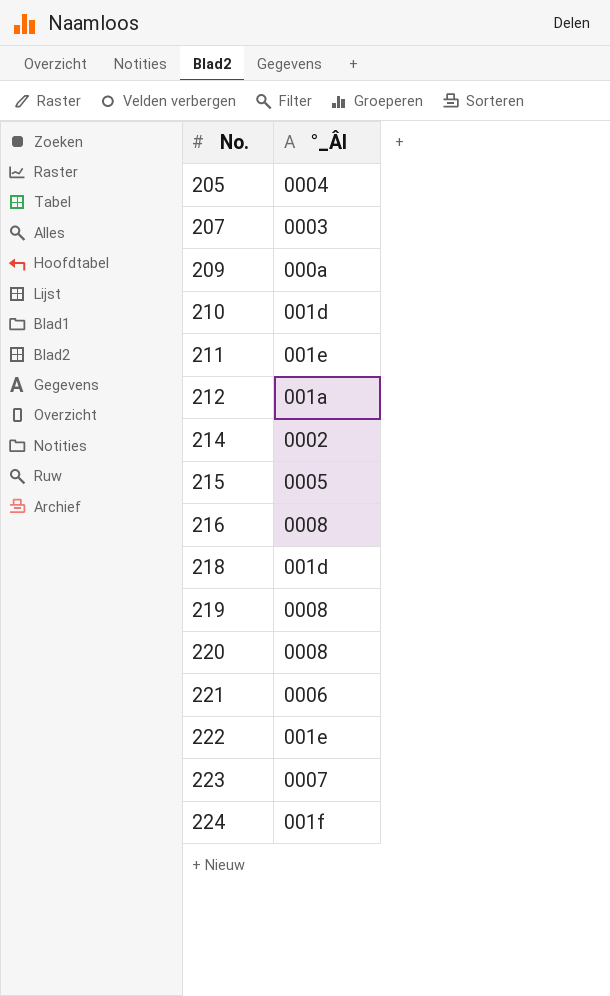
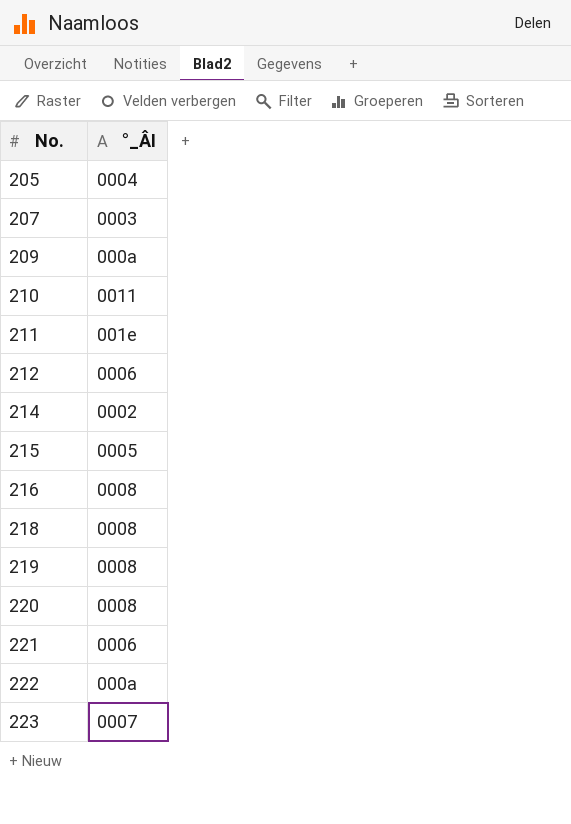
row 224: 001f -> none
210 | °_ÂI: 001d -> 0011
212 | °_ÂI: 001a -> 0006
218 | °_ÂI: 001d -> 0008
222 | °_ÂI: 001e -> 000a

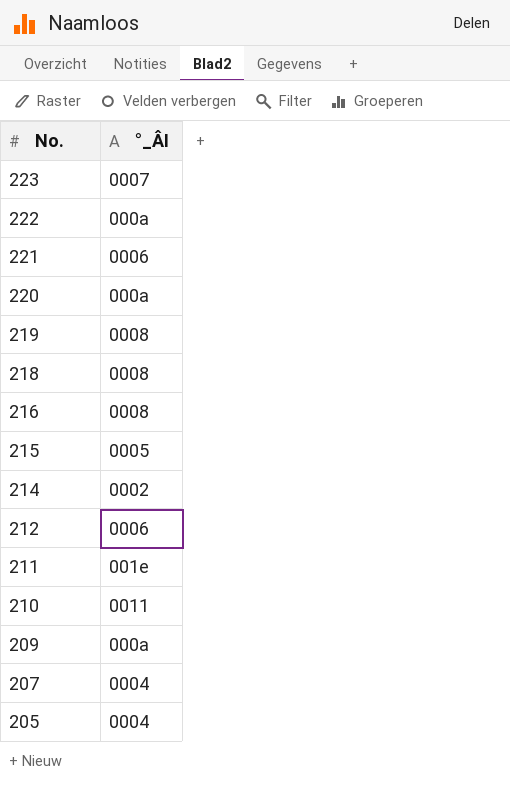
row order: No. ascending -> No. descending
220 | °_ÂI: 0008 -> 000a
207 | °_ÂI: 0003 -> 0004

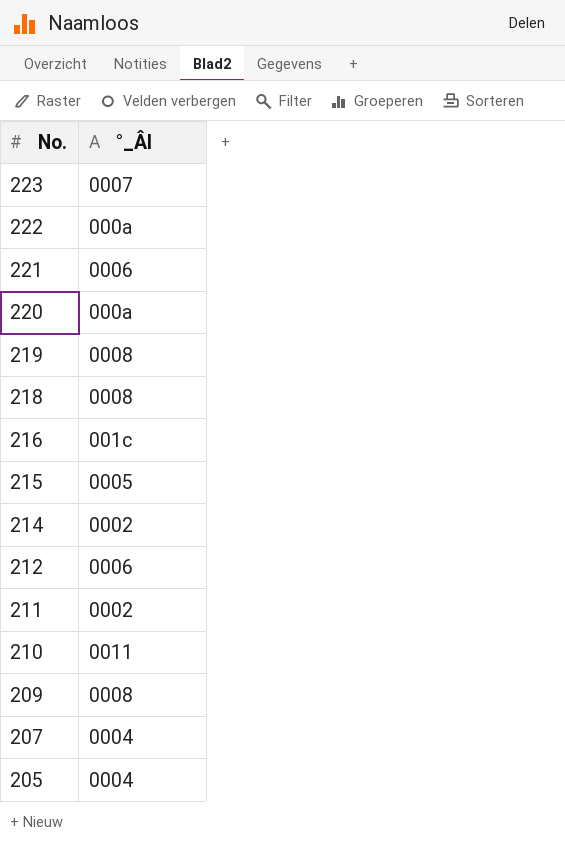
216 | °_ÂI: 0008 -> 001c
211 | °_ÂI: 001e -> 0002
209 | °_ÂI: 000a -> 0008

